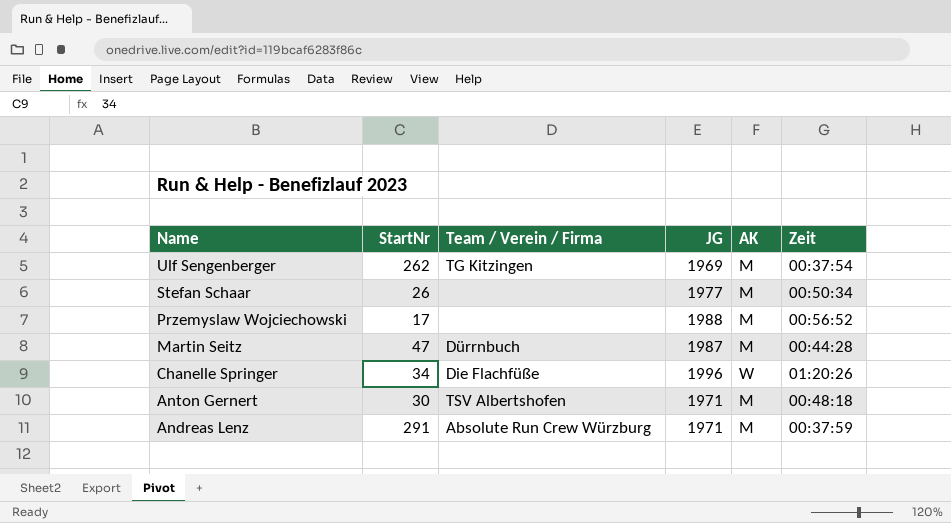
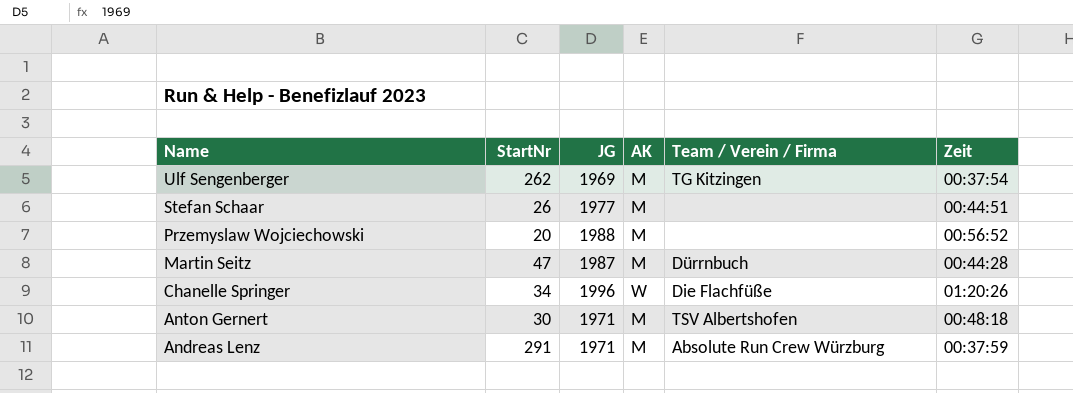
column Team / Verein / Firma | position: 3 -> 5
Stefan Schaar | Zeit: 00:50:34 -> 00:44:51
Przemyslaw Wojciechowski | StartNr: 17 -> 20

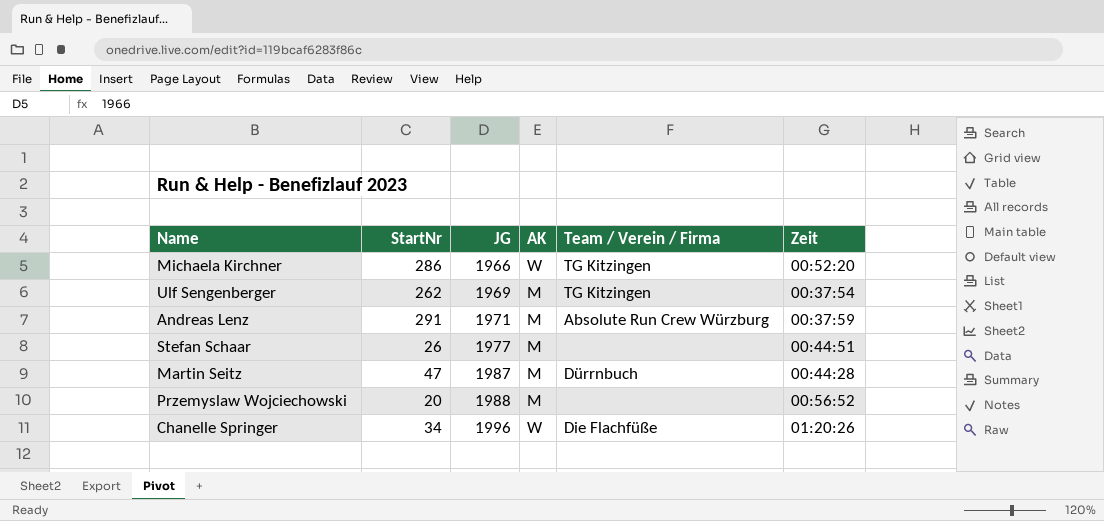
row order: Name descending -> JG ascending
row Anton Gernert: 30 | 1971 | M | TSV Albertshofen | 00:48:18 -> none
row Michaela Kirchner: none -> 286 | 1966 | W | TG Kitzingen | 00:52:20

